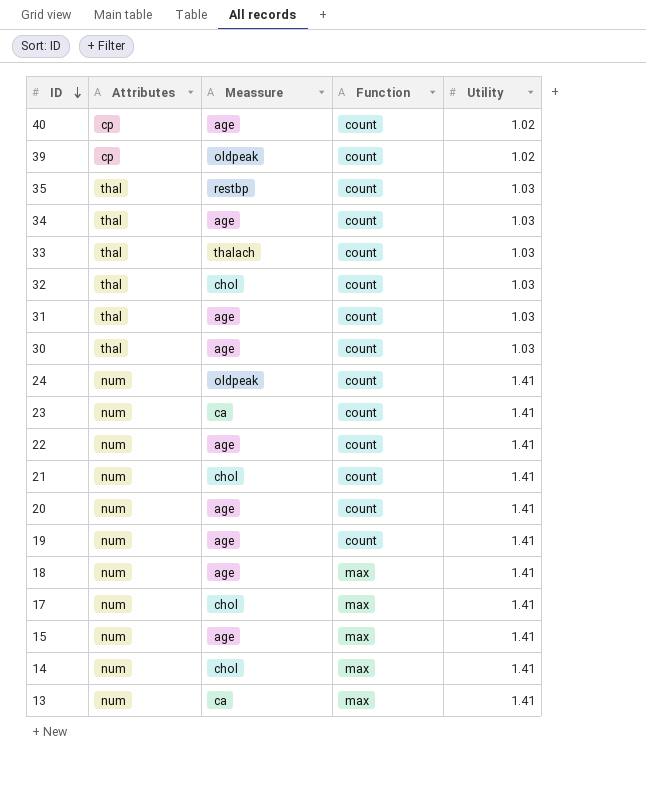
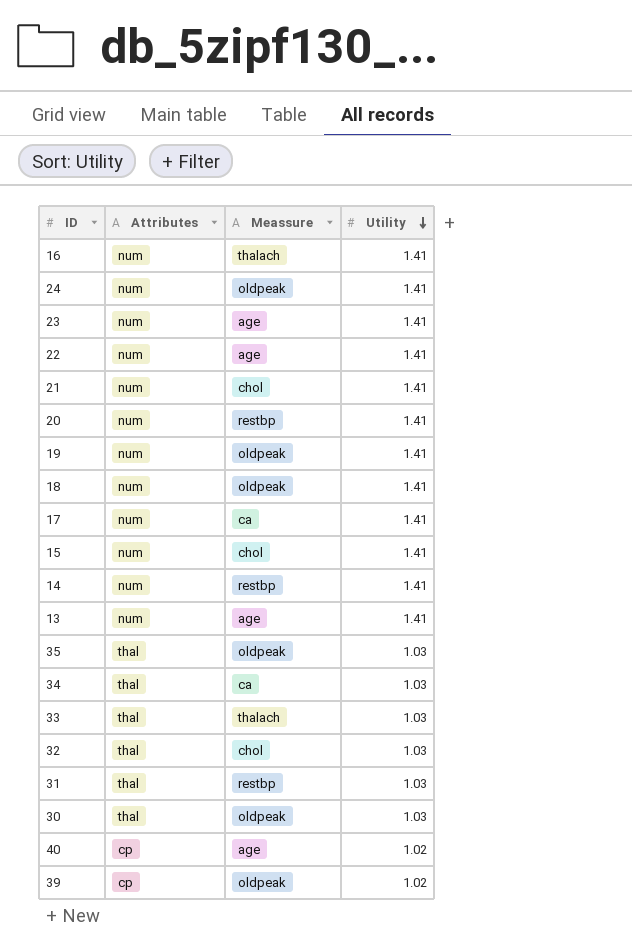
row order: ID descending -> Utility descending
column Function | position: 4 -> none
row 16: none -> num | thalach | 1.41
23 | Meassure: ca -> age
20 | Meassure: age -> restbp
19 | Meassure: age -> oldpeak
18 | Meassure: age -> oldpeak
17 | Meassure: chol -> ca
15 | Meassure: age -> chol
14 | Meassure: chol -> restbp
13 | Meassure: ca -> age
35 | Meassure: restbp -> oldpeak
34 | Meassure: age -> ca
31 | Meassure: age -> restbp
30 | Meassure: age -> oldpeak

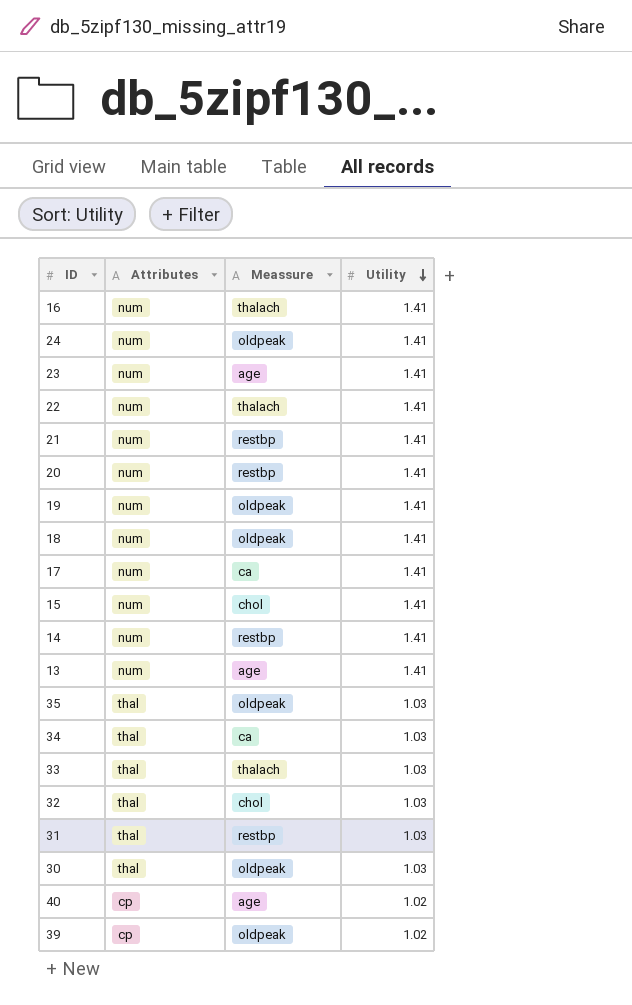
22 | Meassure: age -> thalach
21 | Meassure: chol -> restbp

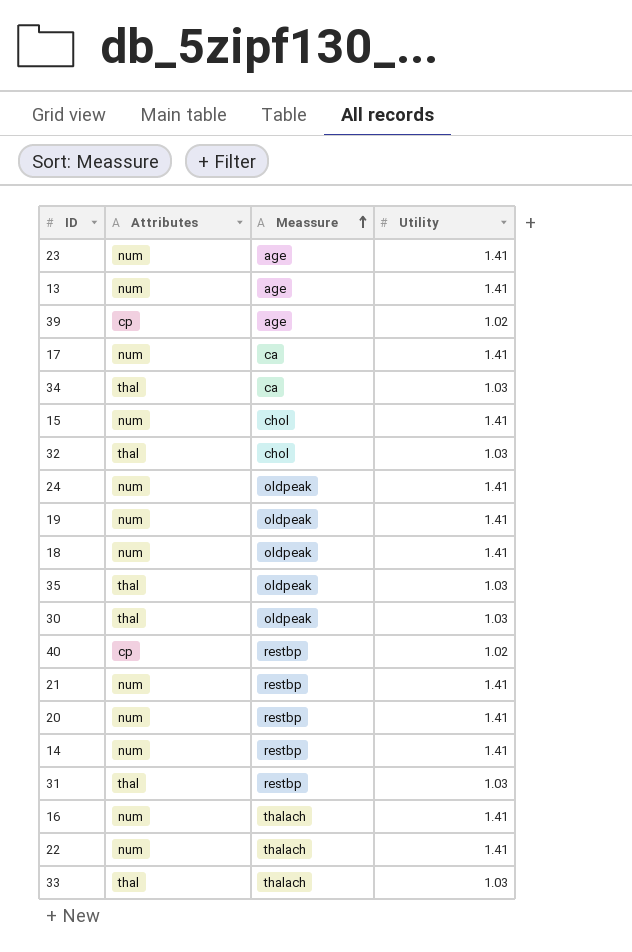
row order: Utility descending -> Meassure ascending
39 | Meassure: oldpeak -> age
40 | Meassure: age -> restbp

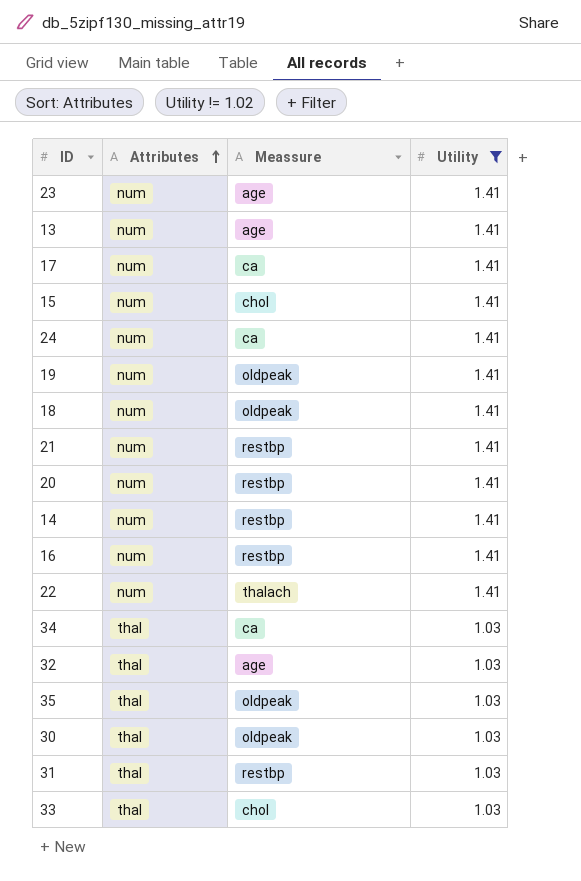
filter: none -> Utility != 1.02
row order: Meassure ascending -> Attributes ascending
24 | Meassure: oldpeak -> ca
16 | Meassure: thalach -> restbp
32 | Meassure: chol -> age
33 | Meassure: thalach -> chol

